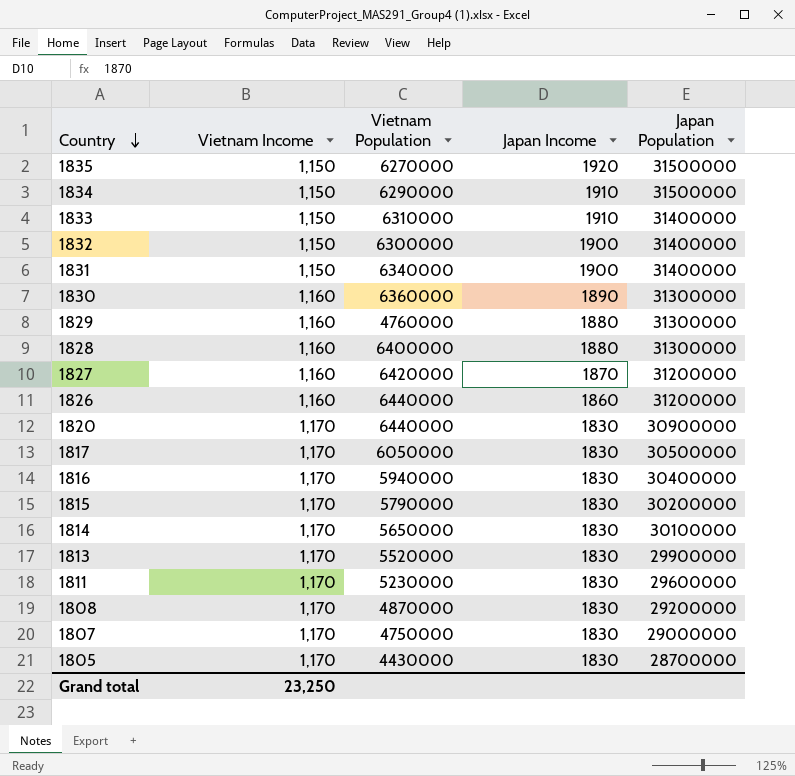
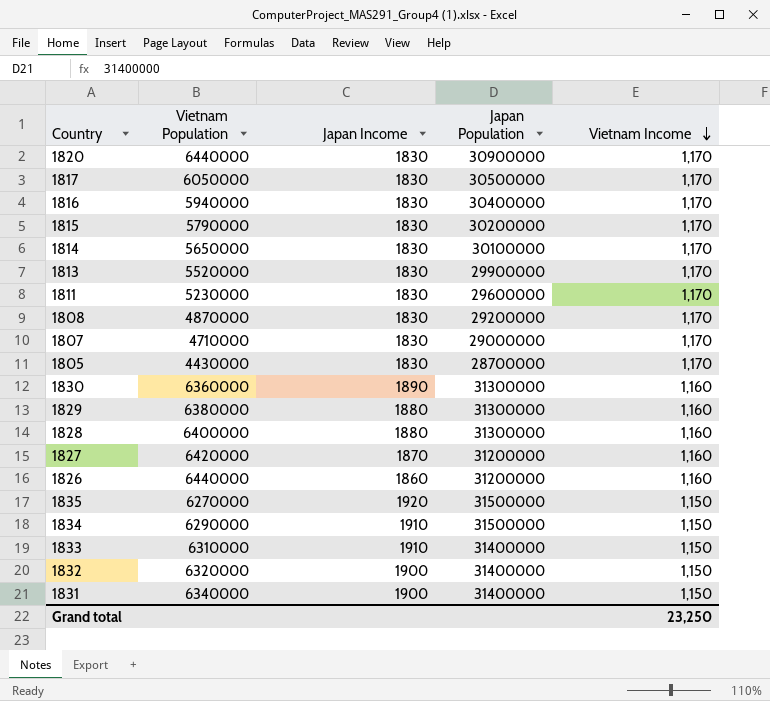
row order: Country descending -> Vietnam Income descending
column Vietnam Income | position: 2 -> 5
1807 | Vietnam Population: 4750000 -> 4710000
1829 | Vietnam Population: 4760000 -> 6380000
1832 | Vietnam Population: 6300000 -> 6320000

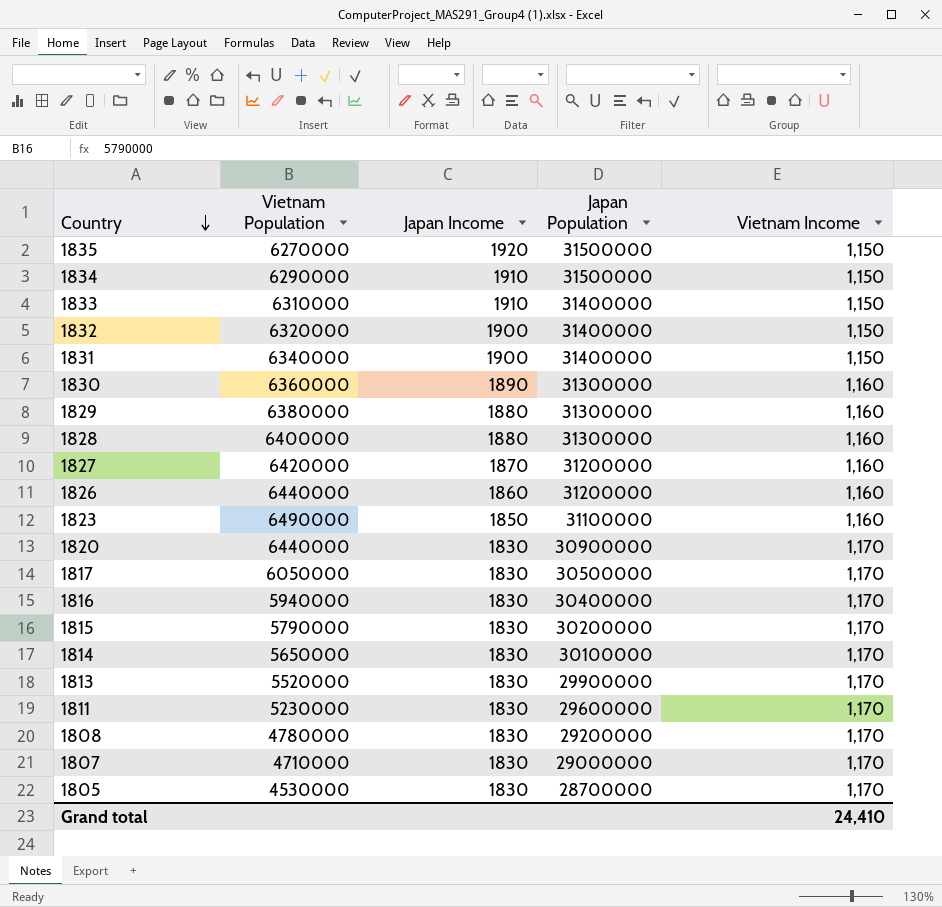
row order: Vietnam Income descending -> Country descending
row 1823: none -> 6490000 | 1850 | 31100000 | 1,160
1808 | Vietnam Population: 4870000 -> 4780000
1805 | Vietnam Population: 4430000 -> 4530000
Grand total | Vietnam Income: 23,250 -> 24,410

